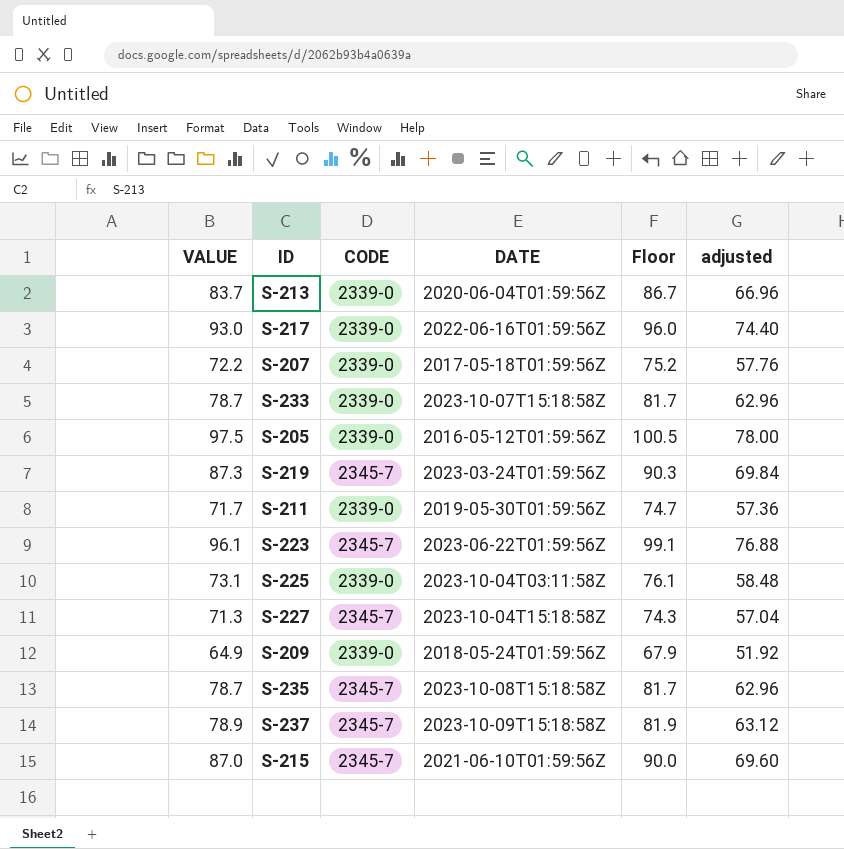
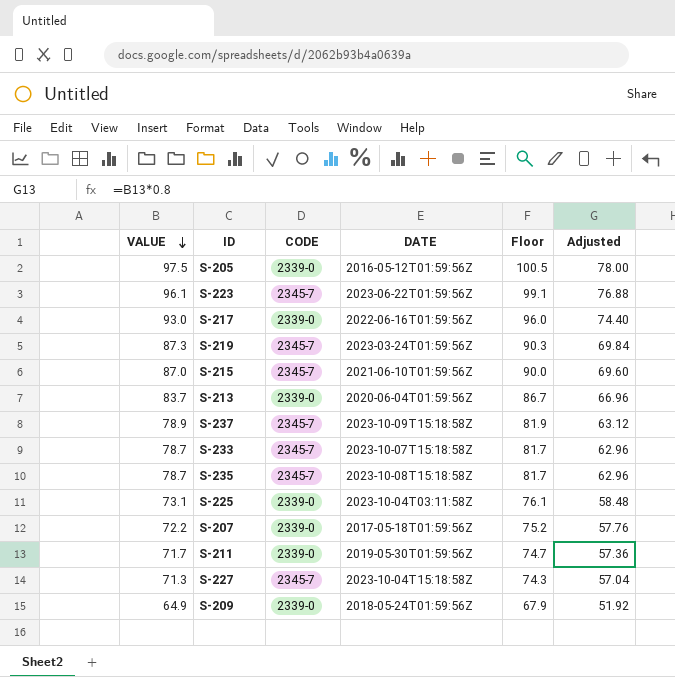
row order: none -> VALUE descending
column name: adjusted -> Adjusted
S-233 | CODE: 2339-0 -> 2345-7

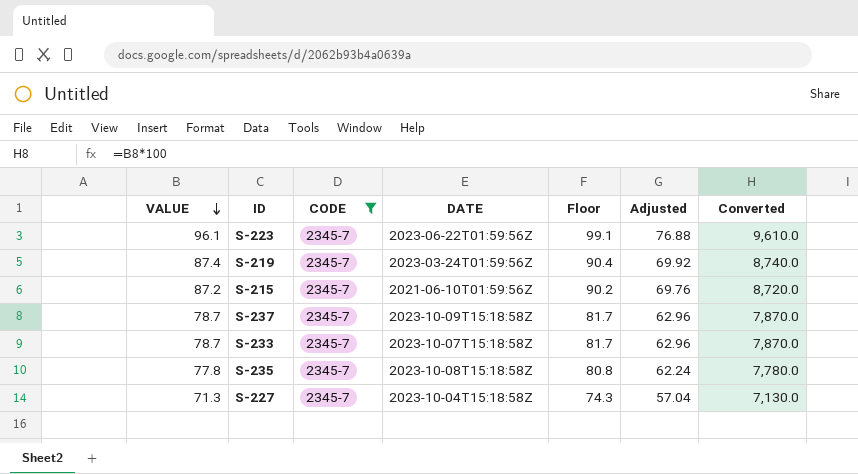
filter: none -> CODE = 2345-7
column Converted | formula: none -> [VALUE] * 100
S-219 | VALUE: 87.3 -> 87.4
S-219 | Floor: 90.3 -> 90.4
S-219 | Adjusted: 69.84 -> 69.92
S-215 | VALUE: 87.0 -> 87.2
S-215 | Floor: 90.0 -> 90.2
S-215 | Adjusted: 69.60 -> 69.76
S-237 | VALUE: 78.9 -> 78.7
S-237 | Floor: 81.9 -> 81.7
S-237 | Adjusted: 63.12 -> 62.96
S-235 | VALUE: 78.7 -> 77.8
S-235 | Floor: 81.7 -> 80.8
S-235 | Adjusted: 62.96 -> 62.24

